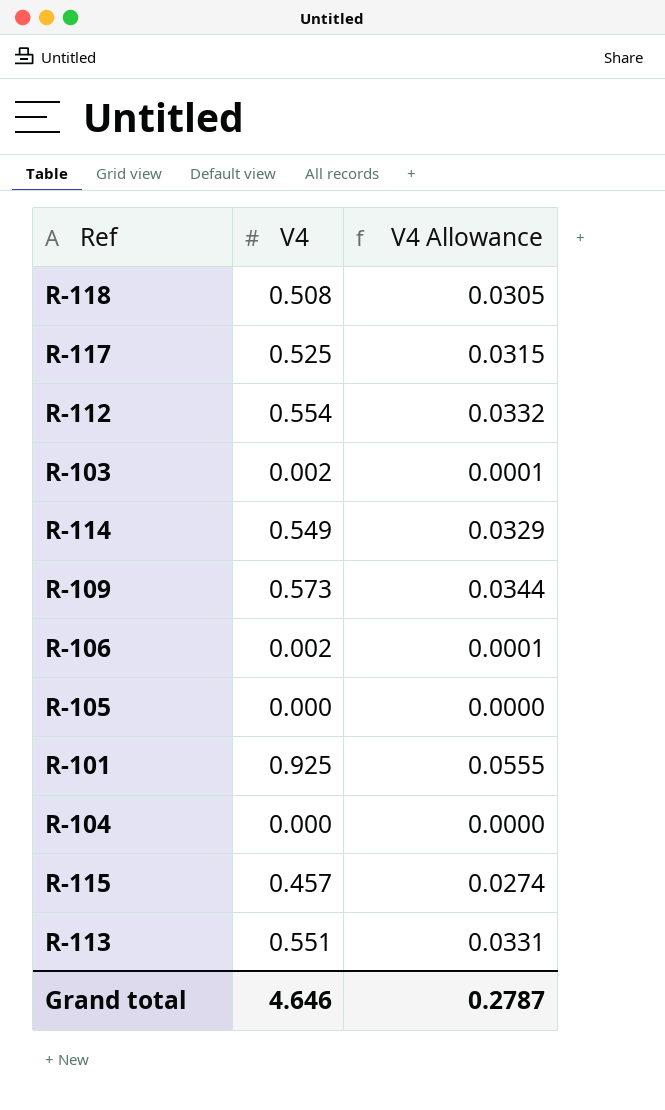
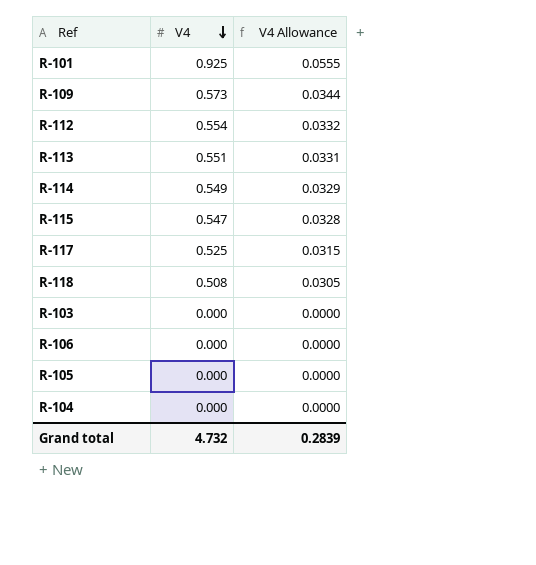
row order: none -> V4 descending
R-115 | V4: 0.457 -> 0.547
R-115 | V4 Allowance: 0.0274 -> 0.0328
R-103 | V4: 0.002 -> 0.000
R-103 | V4 Allowance: 0.0001 -> 0.0000
R-106 | V4: 0.002 -> 0.000
R-106 | V4 Allowance: 0.0001 -> 0.0000
Grand total | V4: 4.646 -> 4.732
Grand total | V4 Allowance: 0.2787 -> 0.2839

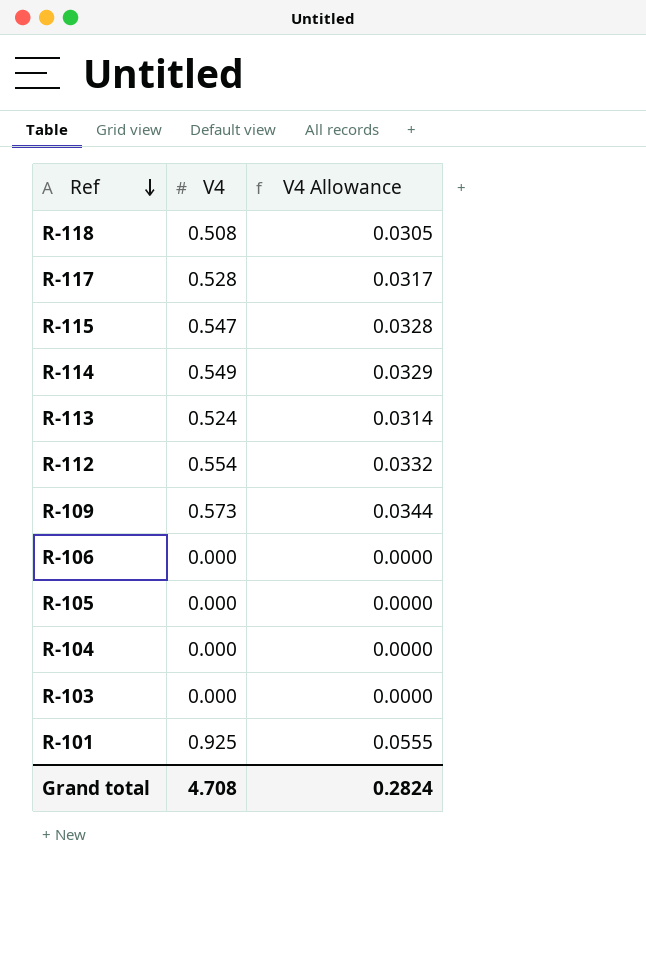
row order: V4 descending -> Ref descending
R-117 | V4: 0.525 -> 0.528
R-117 | V4 Allowance: 0.0315 -> 0.0317
R-113 | V4: 0.551 -> 0.524
R-113 | V4 Allowance: 0.0331 -> 0.0314
Grand total | V4: 4.732 -> 4.708
Grand total | V4 Allowance: 0.2839 -> 0.2824

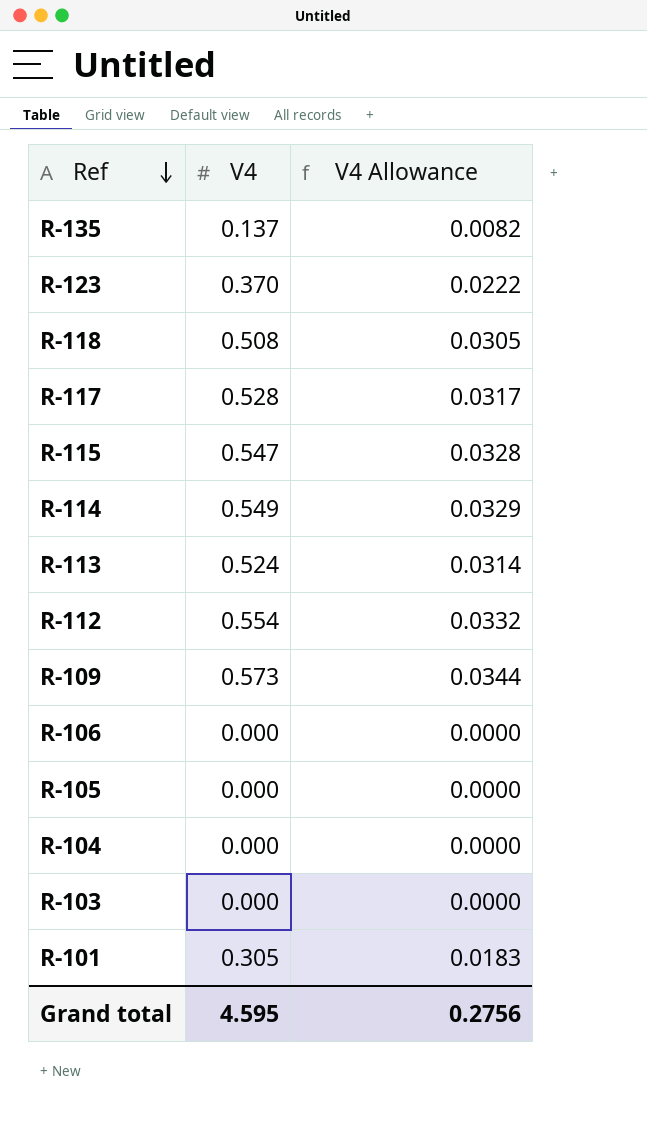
row R-135: none -> 0.137 | 0.0082
row R-123: none -> 0.370 | 0.0222
R-101 | V4: 0.925 -> 0.305
R-101 | V4 Allowance: 0.0555 -> 0.0183
Grand total | V4: 4.708 -> 4.595
Grand total | V4 Allowance: 0.2824 -> 0.2756

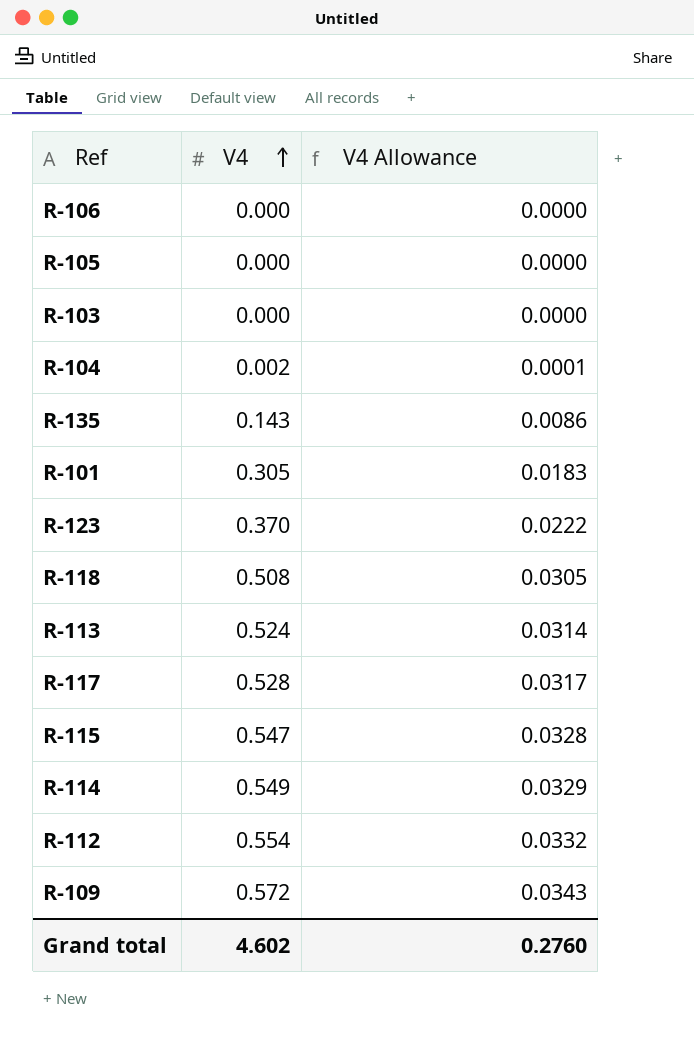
row order: Ref descending -> V4 ascending
R-104 | V4: 0.000 -> 0.002
R-104 | V4 Allowance: 0.0000 -> 0.0001
R-135 | V4: 0.137 -> 0.143
R-135 | V4 Allowance: 0.0082 -> 0.0086
R-109 | V4: 0.573 -> 0.572
R-109 | V4 Allowance: 0.0344 -> 0.0343
Grand total | V4: 4.595 -> 4.602
Grand total | V4 Allowance: 0.2756 -> 0.2760

